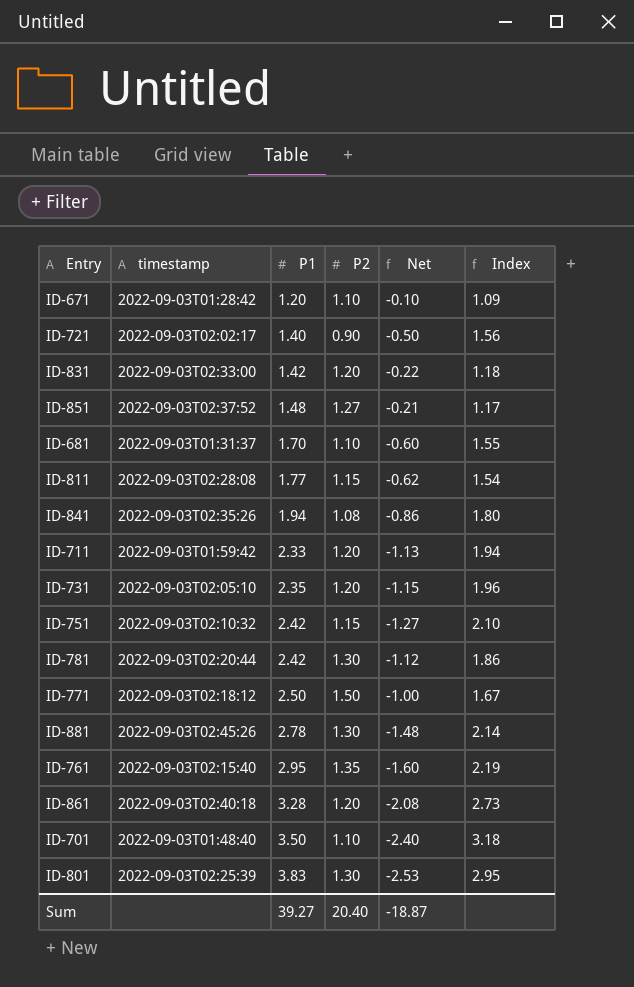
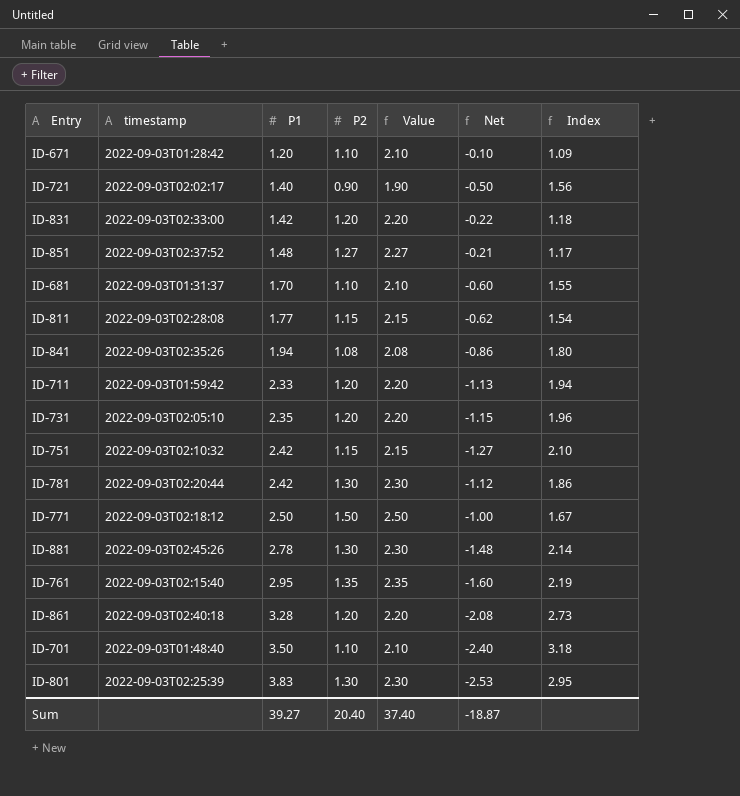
column Value | formula: none -> [P2] + 1

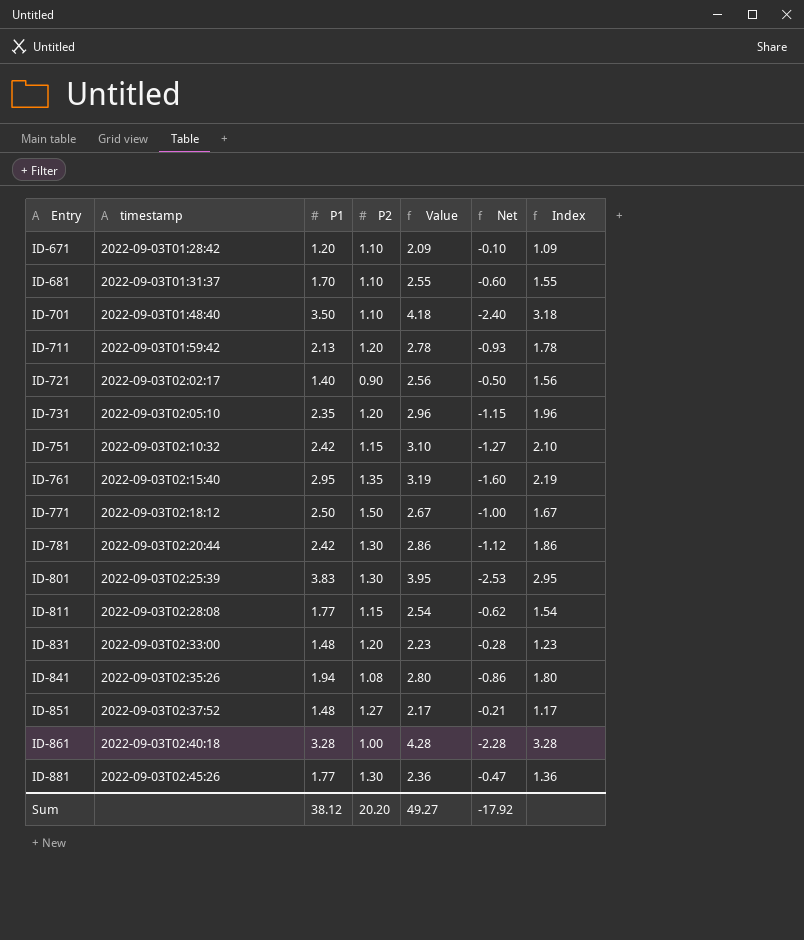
row order: P1 ascending -> Entry ascending
column Value | formula: [P2] + 1 -> [Index] + 1
ID-711 | P1: 2.33 -> 2.13
ID-711 | Net: -1.13 -> -0.93
ID-711 | Index: 1.94 -> 1.78
ID-831 | P1: 1.42 -> 1.48
ID-831 | Net: -0.22 -> -0.28
ID-831 | Index: 1.18 -> 1.23
ID-861 | P2: 1.20 -> 1.00
ID-861 | Net: -2.08 -> -2.28
ID-861 | Index: 2.73 -> 3.28
ID-881 | P1: 2.78 -> 1.77
ID-881 | Net: -1.48 -> -0.47
ID-881 | Index: 2.14 -> 1.36
Sum | P1: 39.27 -> 38.12
Sum | P2: 20.40 -> 20.20
Sum | Value: 37.40 -> 49.27
Sum | Net: -18.87 -> -17.92

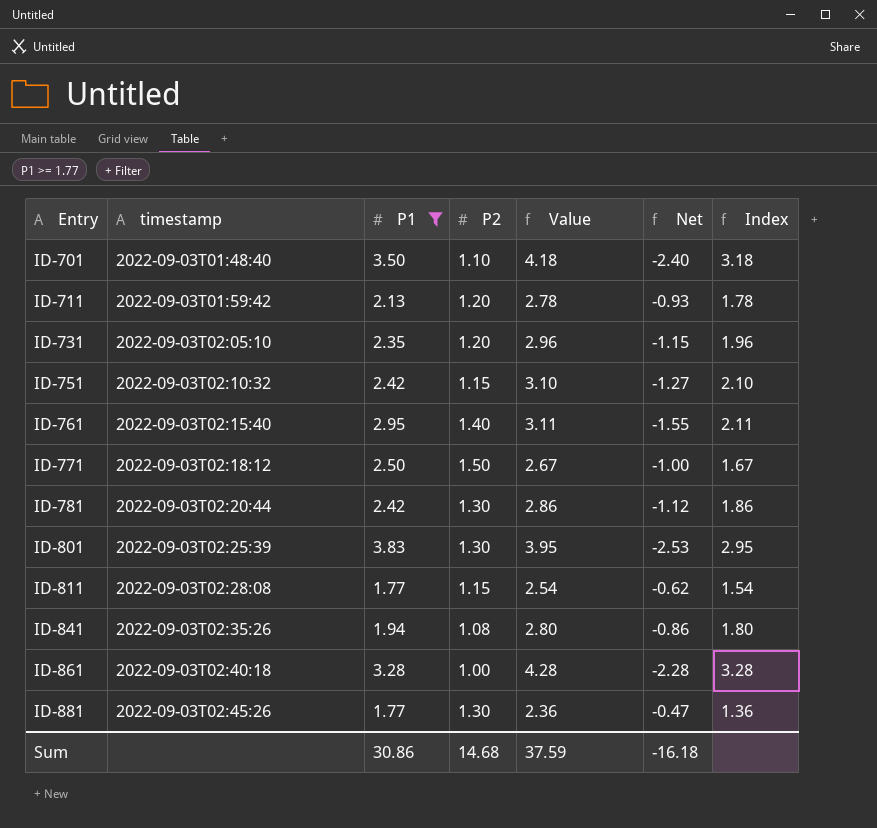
filter: none -> P1 >= 1.77
ID-761 | P2: 1.35 -> 1.40
ID-761 | Value: 3.19 -> 3.11
ID-761 | Net: -1.60 -> -1.55
ID-761 | Index: 2.19 -> 2.11
Sum | P1: 38.12 -> 30.86
Sum | P2: 20.20 -> 14.68
Sum | Value: 49.27 -> 37.59
Sum | Net: -17.92 -> -16.18

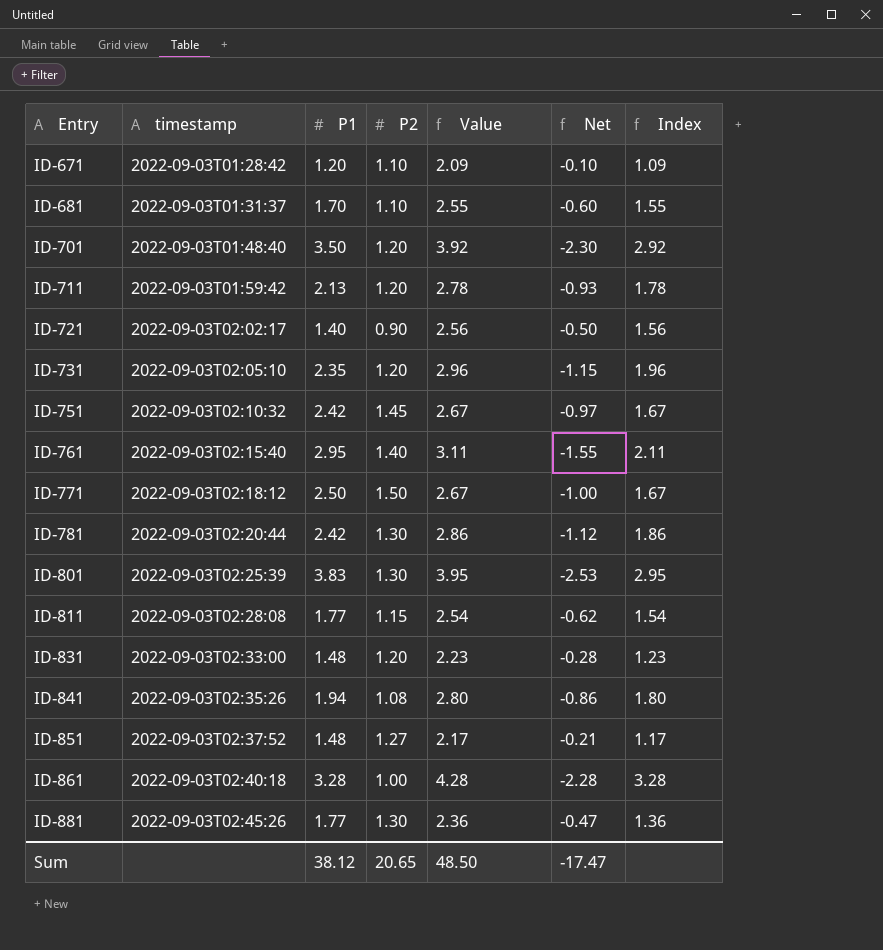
filter: P1 >= 1.77 -> none
ID-701 | P2: 1.10 -> 1.20
ID-701 | Value: 4.18 -> 3.92
ID-701 | Net: -2.40 -> -2.30
ID-701 | Index: 3.18 -> 2.92
ID-751 | P2: 1.15 -> 1.45
ID-751 | Value: 3.10 -> 2.67
ID-751 | Net: -1.27 -> -0.97
ID-751 | Index: 2.10 -> 1.67
Sum | P1: 30.86 -> 38.12
Sum | P2: 14.68 -> 20.65
Sum | Value: 37.59 -> 48.50
Sum | Net: -16.18 -> -17.47

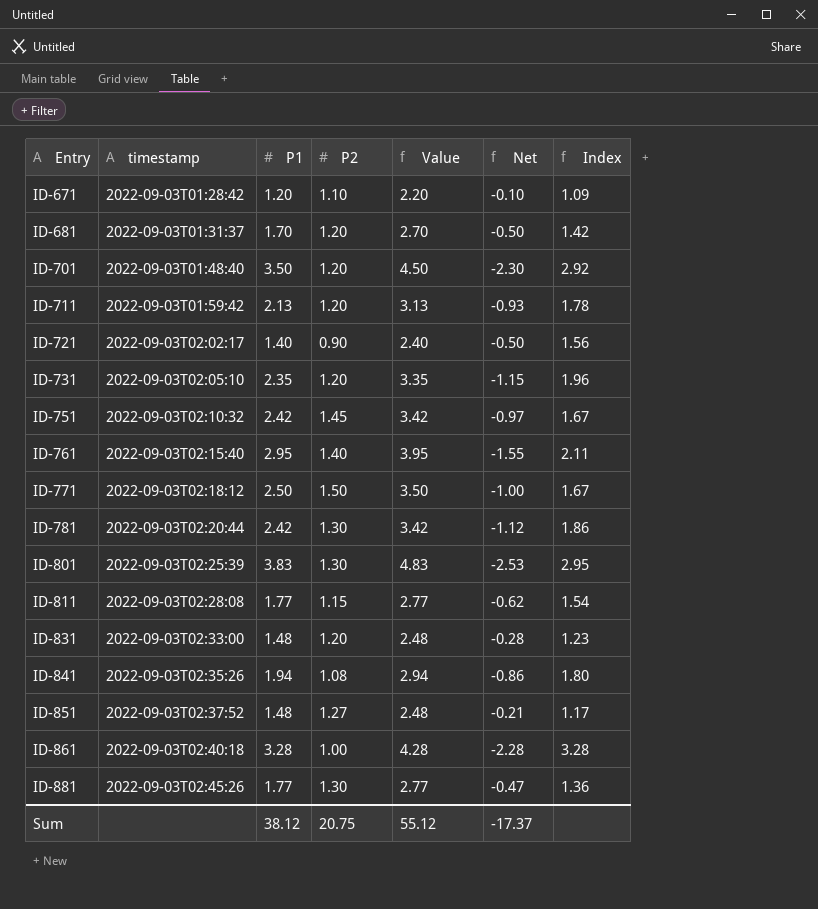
column Value | formula: [Index] + 1 -> [P1] + 1
ID-681 | P2: 1.10 -> 1.20
ID-681 | Net: -0.60 -> -0.50
ID-681 | Index: 1.55 -> 1.42
Sum | P2: 20.65 -> 20.75
Sum | Value: 48.50 -> 55.12
Sum | Net: -17.47 -> -17.37

